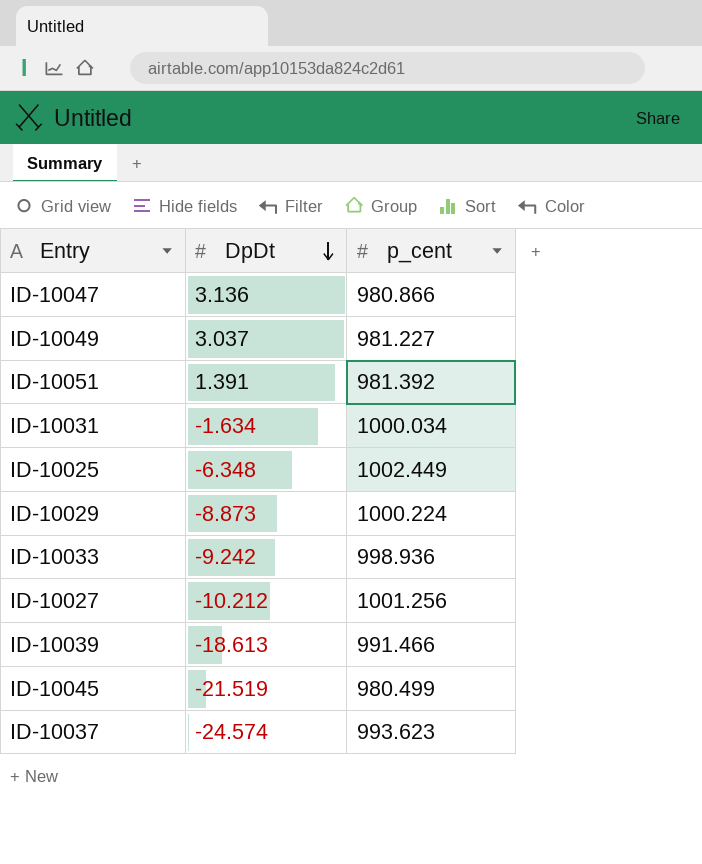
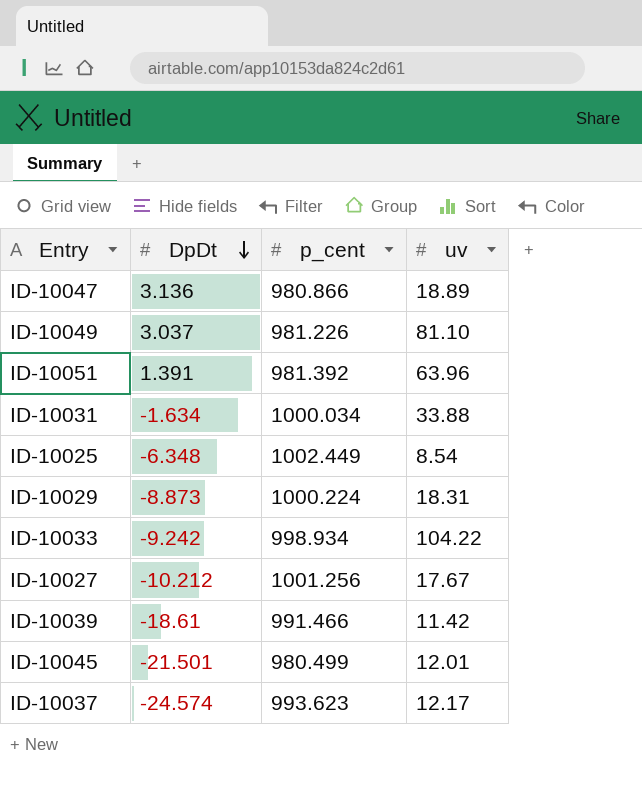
column uv | position: none -> 4
ID-10049 | p_cent: 981.227 -> 981.226
ID-10033 | p_cent: 998.936 -> 998.934
ID-10039 | DpDt: -18.613 -> -18.61
ID-10045 | DpDt: -21.519 -> -21.501

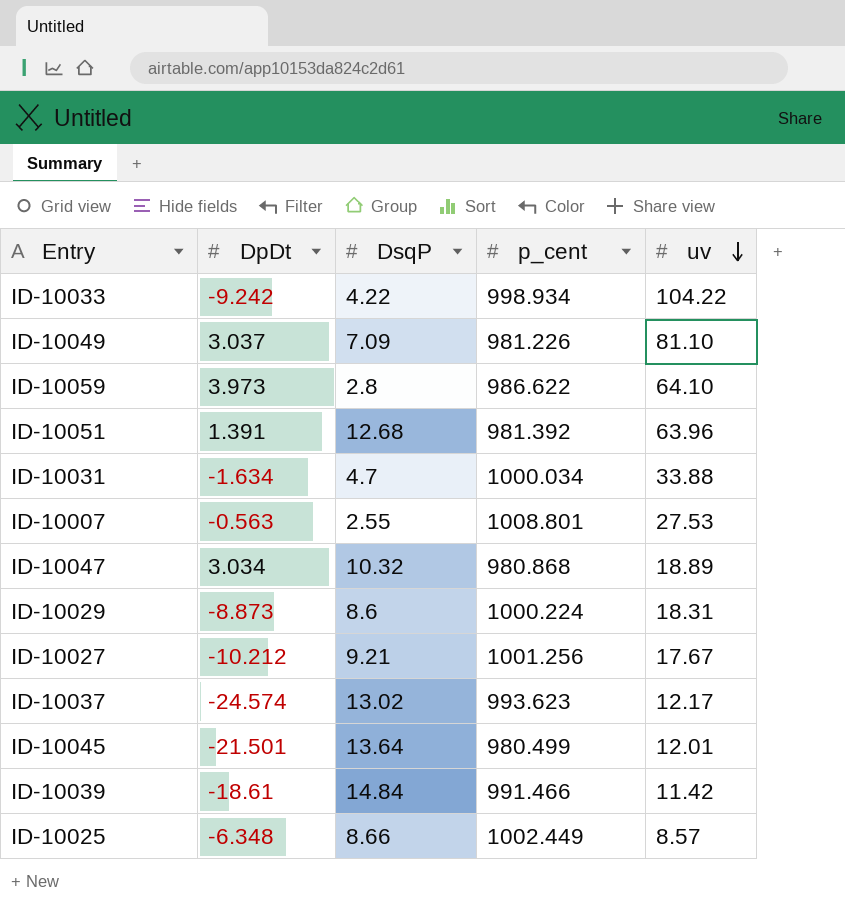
row order: DpDt descending -> uv descending
column DsqP | position: none -> 3
row ID-10059: none -> 3.973 | 2.8 | 986.622 | 64.10
row ID-10007: none -> -0.563 | 2.55 | 1008.801 | 27.53
ID-10047 | DpDt: 3.136 -> 3.034
ID-10047 | p_cent: 980.866 -> 980.868
ID-10025 | uv: 8.54 -> 8.57

